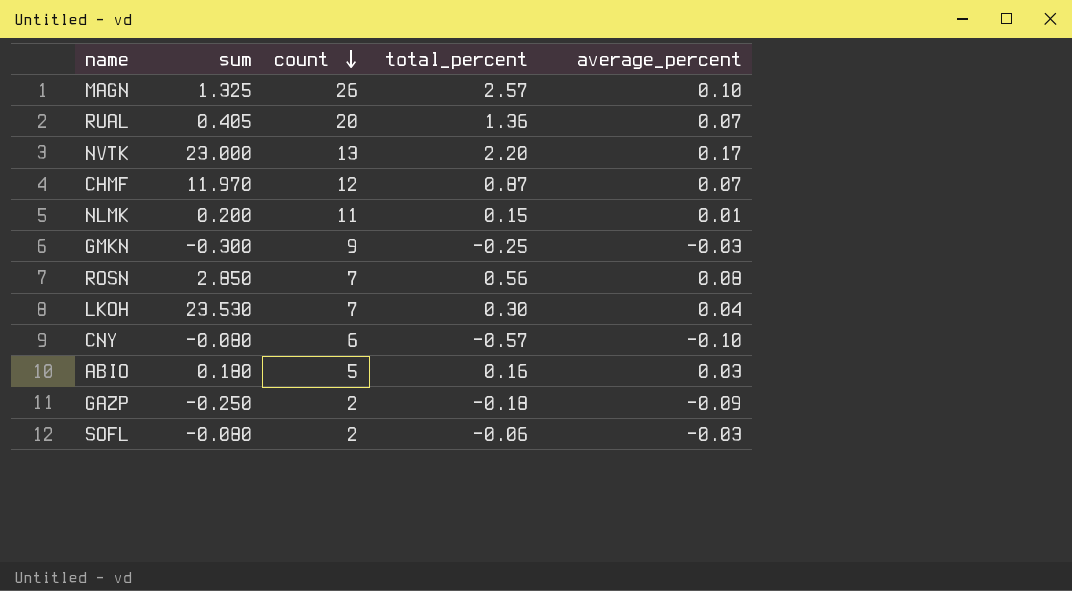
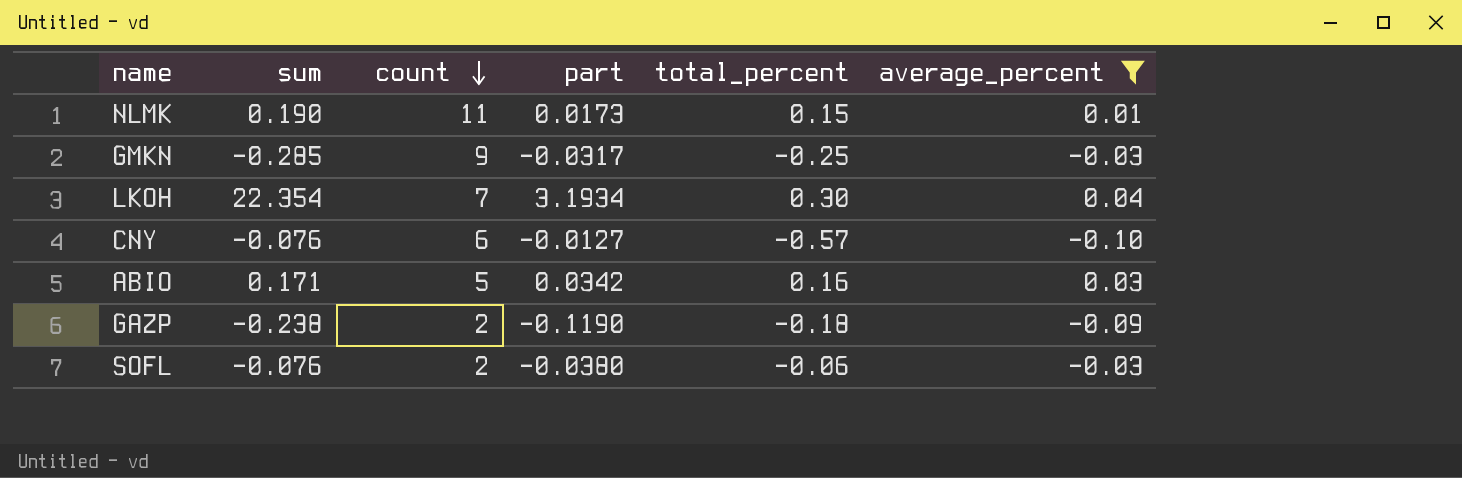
filter: none -> average_percent <= 0.04
column part | formula: none -> [sum] / [count]
NLMK | sum: 0.200 -> 0.190
GMKN | sum: -0.300 -> -0.285
LKOH | sum: 23.530 -> 22.354
CNY | sum: -0.080 -> -0.076
ABIO | sum: 0.180 -> 0.171
GAZP | sum: -0.250 -> -0.238
SOFL | sum: -0.080 -> -0.076

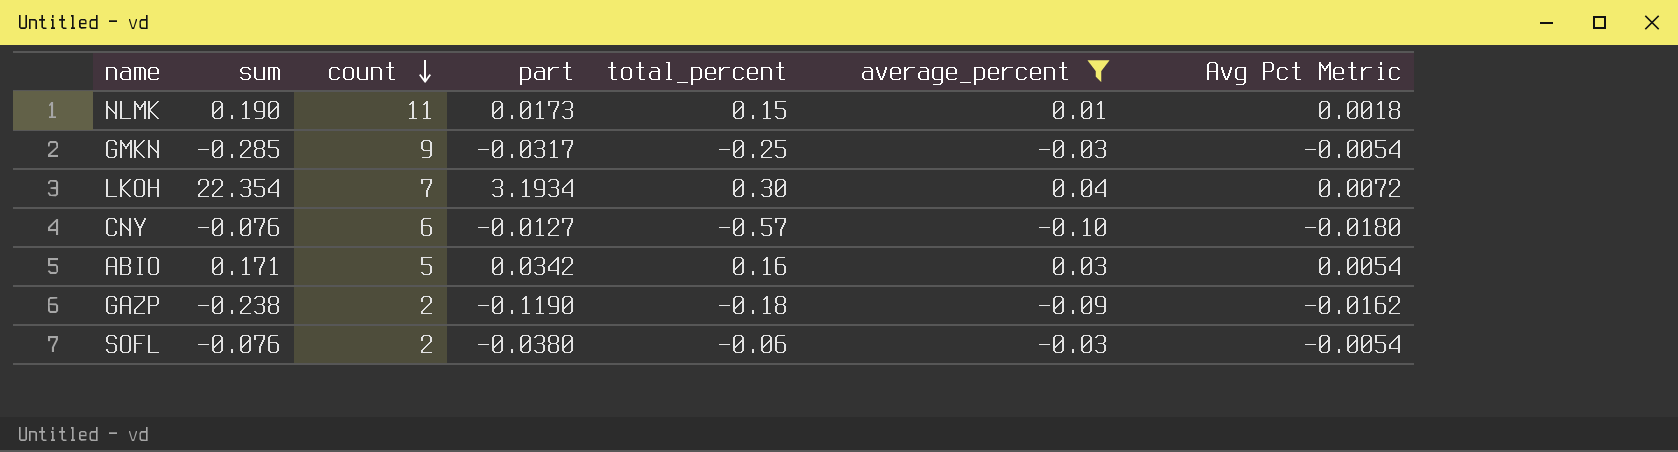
column Avg Pct Metric | formula: none -> [average_percent] * 0.18

